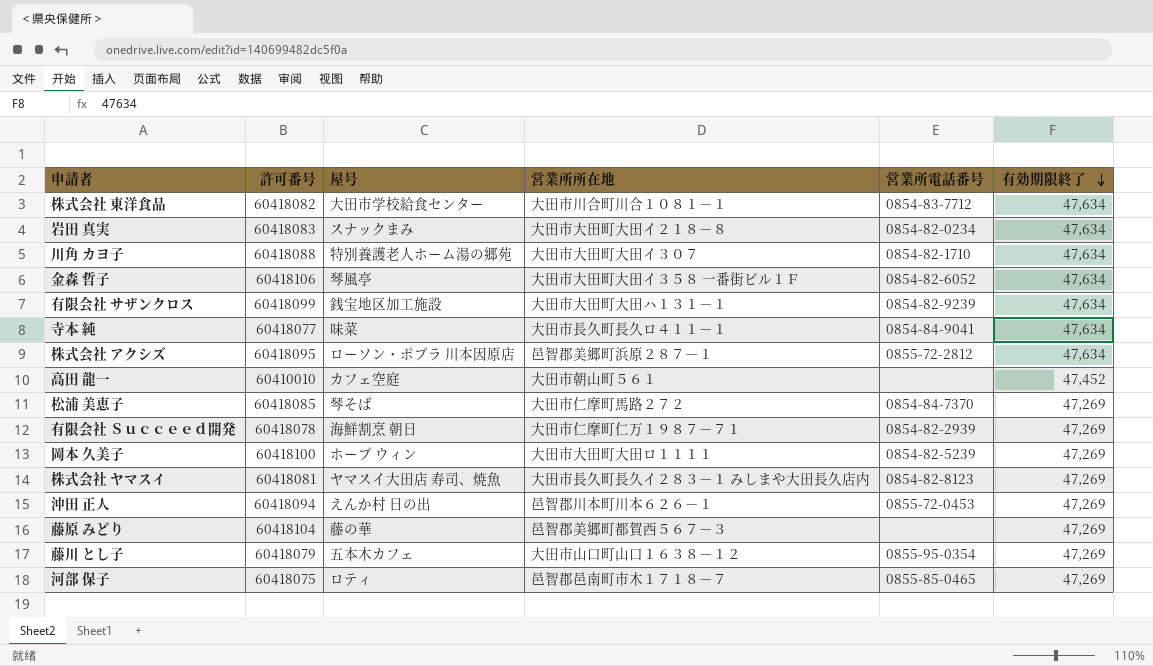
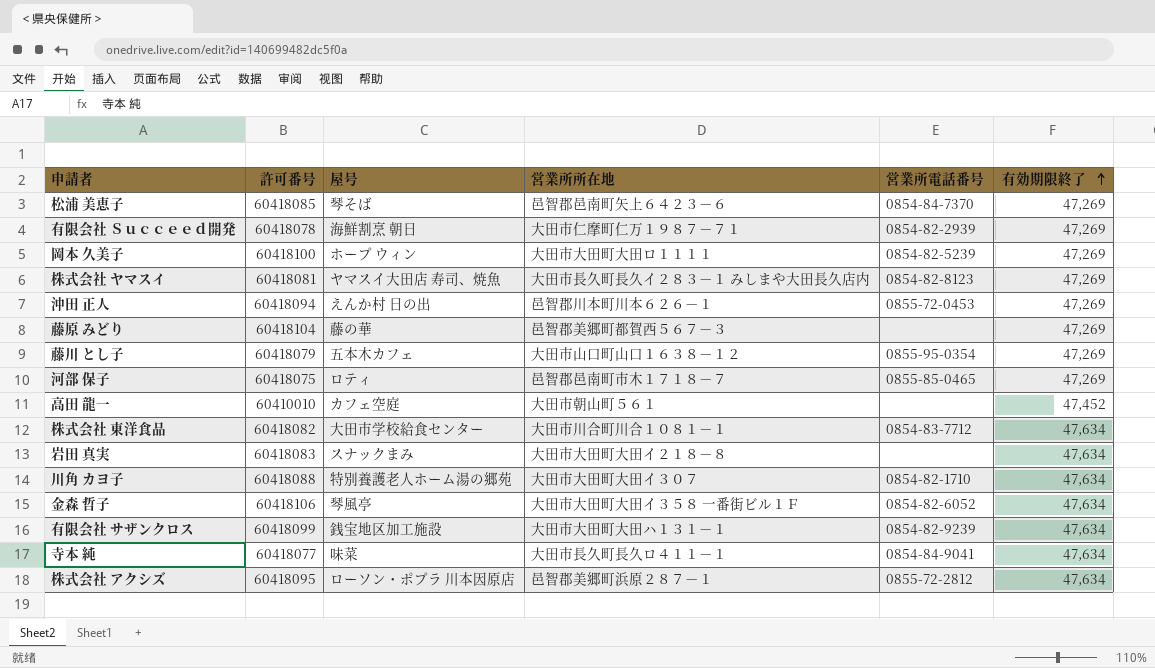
row order: 有効期限終了 descending -> 有効期限終了 ascending
松浦 美恵子 | 営業所所在地: 大田市仁摩町馬路２７２ -> 邑智郡邑南町矢上６４２３－６
岩田 真実 | 営業所電話番号: 0854-82-0234 -> none

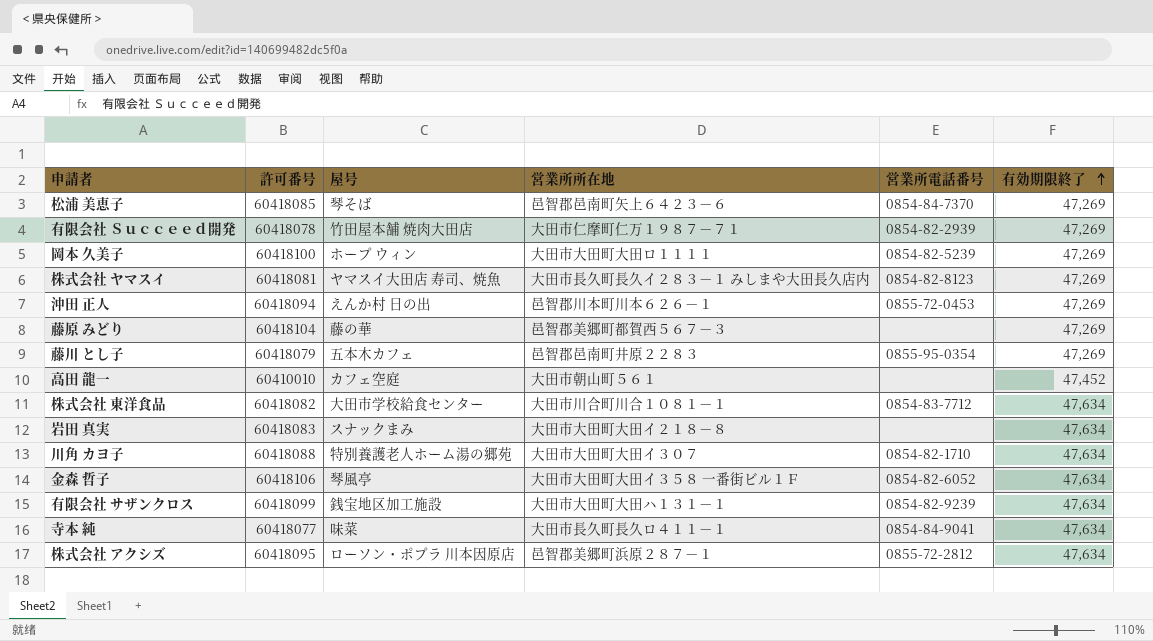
row 河部 保子: 60418075 | ロティ | 邑智郡邑南町市木１７１８－７ | 0855-85-0465 | 47,269 -> none
有限会社 Ｓｕｃｃｅｅｄ開発 | 屋号: 海鮮割烹 朝日 -> 竹田屋本舗 焼肉大田店
藤川 とし子 | 営業所所在地: 大田市山口町山口１６３８－１２ -> 邑智郡邑南町井原２２８３

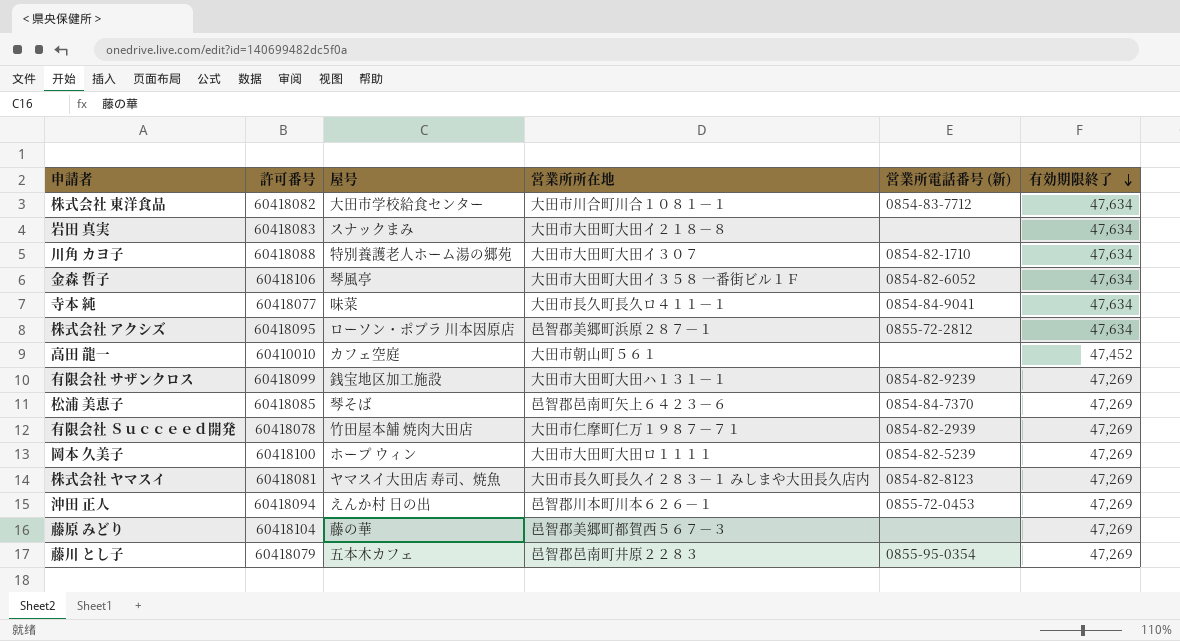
row order: 有効期限終了 ascending -> 有効期限終了 descending
column name: 営業所電話番号 -> 営業所電話番号 (新)
有限会社 サザンクロス | 有効期限終了: 47,634 -> 47,269

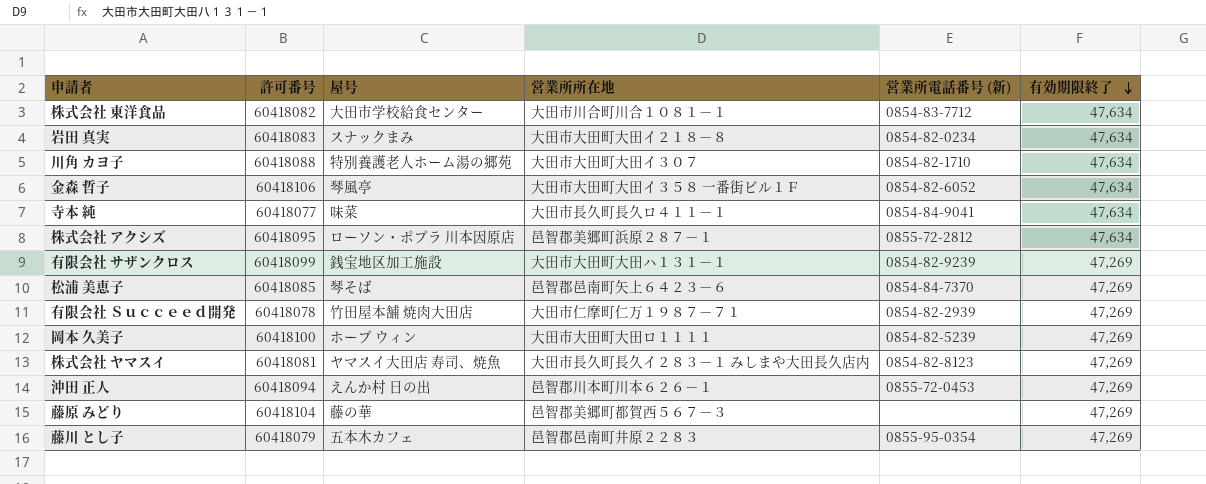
row 高田 龍一: 60410010 | カフェ空庭 | 大田市朝山町５６１ | none | 47,452 -> none
岩田 真実 | 営業所電話番号 (新): none -> 0854-82-0234

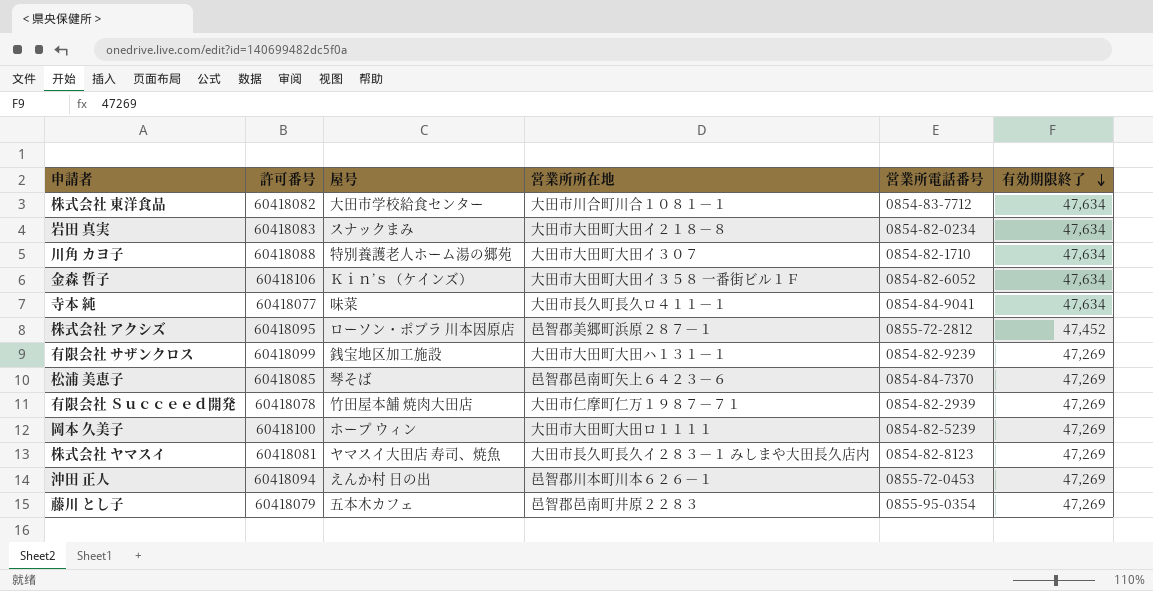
column name: 営業所電話番号 (新) -> 営業所電話番号
row 藤原 みどり: 60418104 | 藤の華 | 邑智郡美郷町都賀西５６７－３ | none | 47,269 -> none
金森 哲子 | 屋号: 琴風亭 -> Ｋｉｎ’ｓ（ケインズ）
株式会社 アクシズ | 有効期限終了: 47,634 -> 47,452

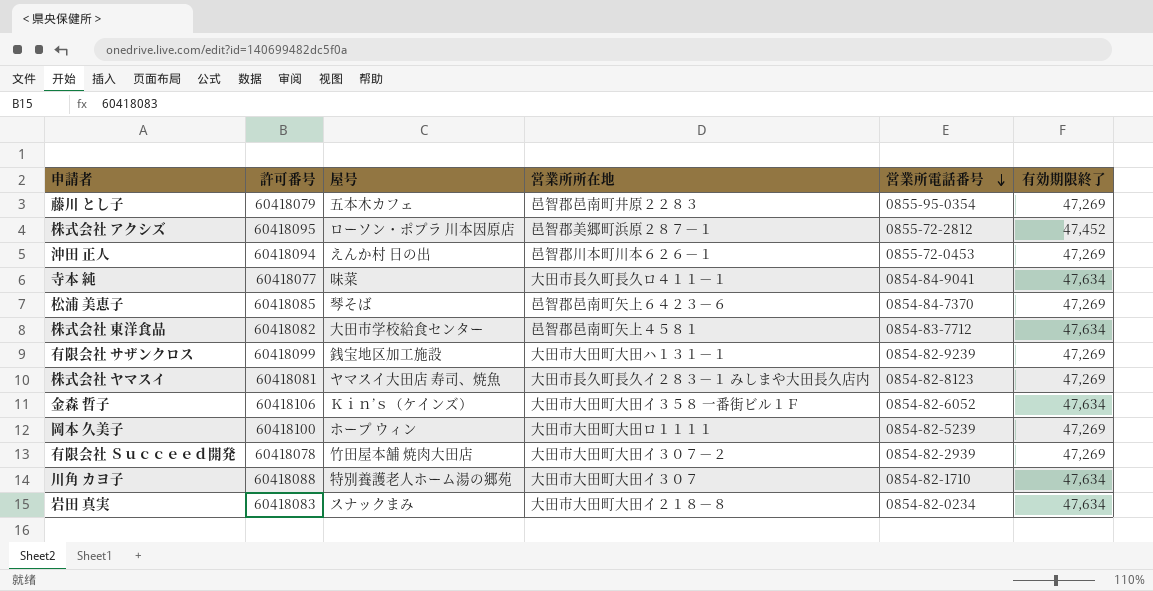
row order: 有効期限終了 descending -> 営業所電話番号 descending
株式会社 東洋食品 | 営業所所在地: 大田市川合町川合１０８１－１ -> 邑智郡邑南町矢上４５８１
有限会社 Ｓｕｃｃｅｅｄ開発 | 営業所所在地: 大田市仁摩町仁万１９８７－７１ -> 大田市大田町大田イ３０７－２

